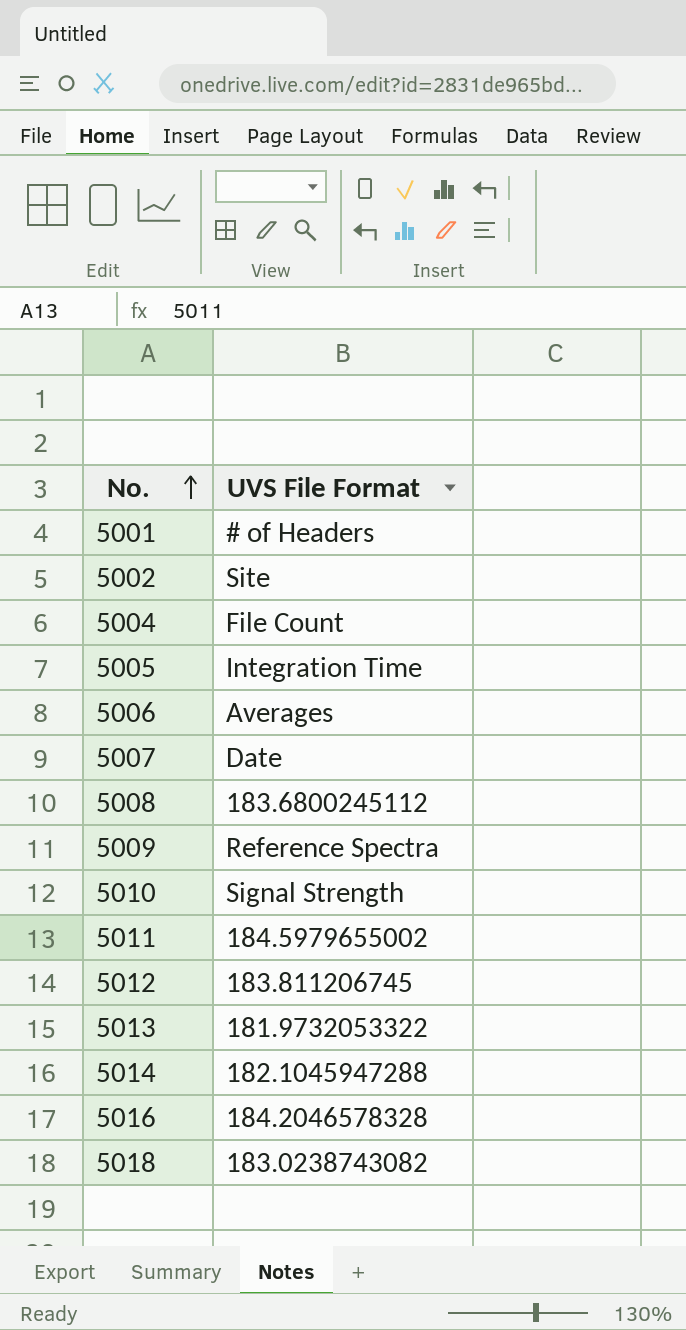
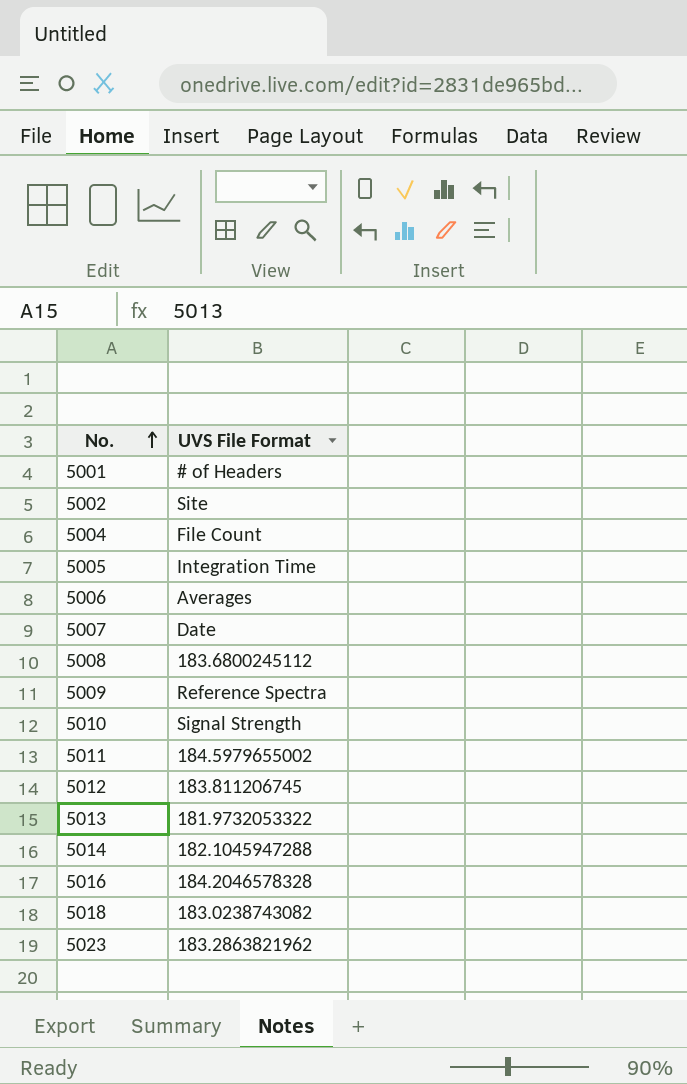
row 5023: none -> 183.2863821962

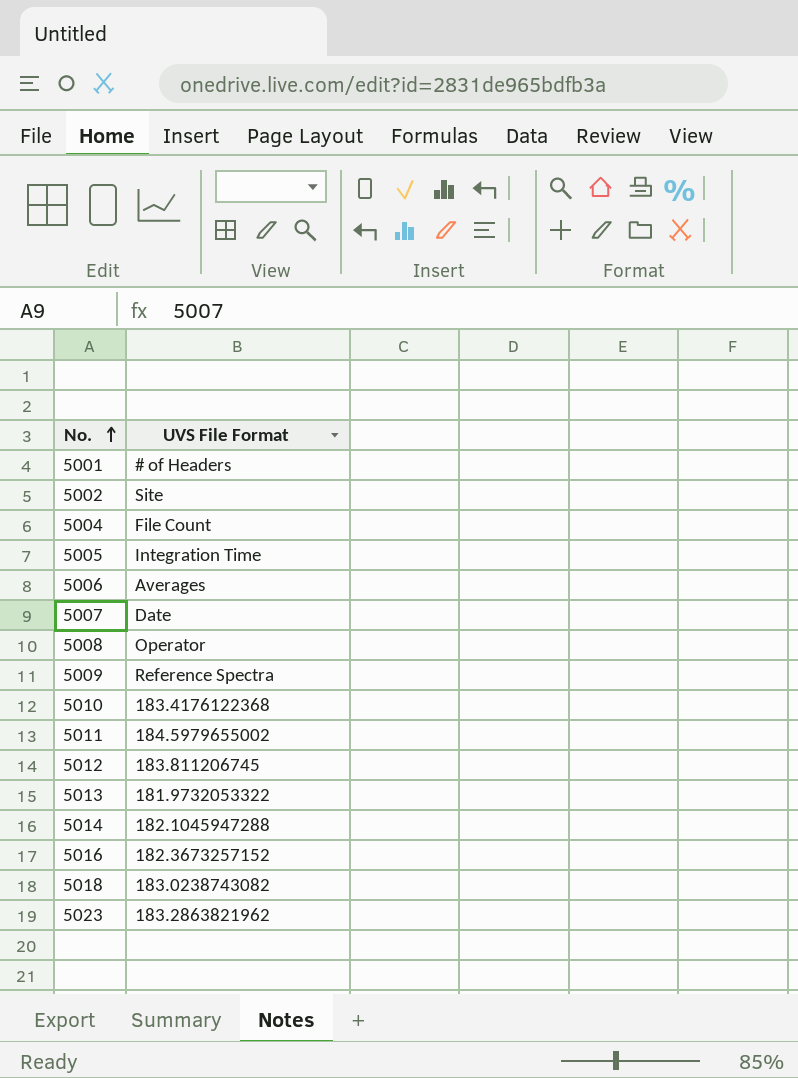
5008 | UVS File Format: 183.6800245112 -> Operator
5010 | UVS File Format: Signal Strength -> 183.4176122368
5016 | UVS File Format: 184.2046578328 -> 182.3673257152

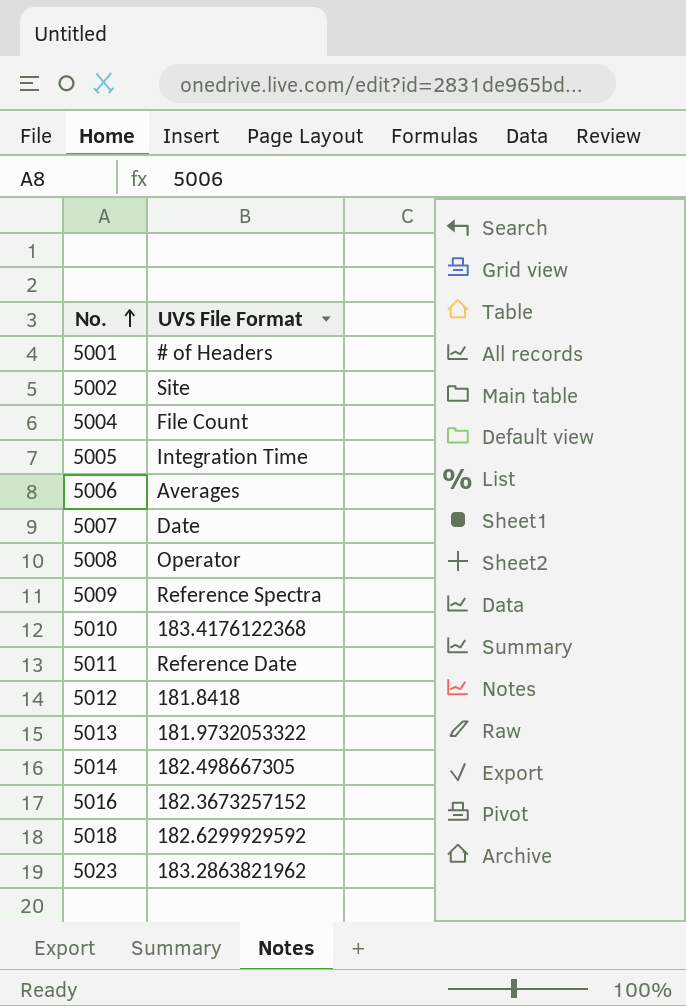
5011 | UVS File Format: 184.5979655002 -> Reference Date
5012 | UVS File Format: 183.811206745 -> 181.8418
5014 | UVS File Format: 182.1045947288 -> 182.498667305
5018 | UVS File Format: 183.0238743082 -> 182.6299929592

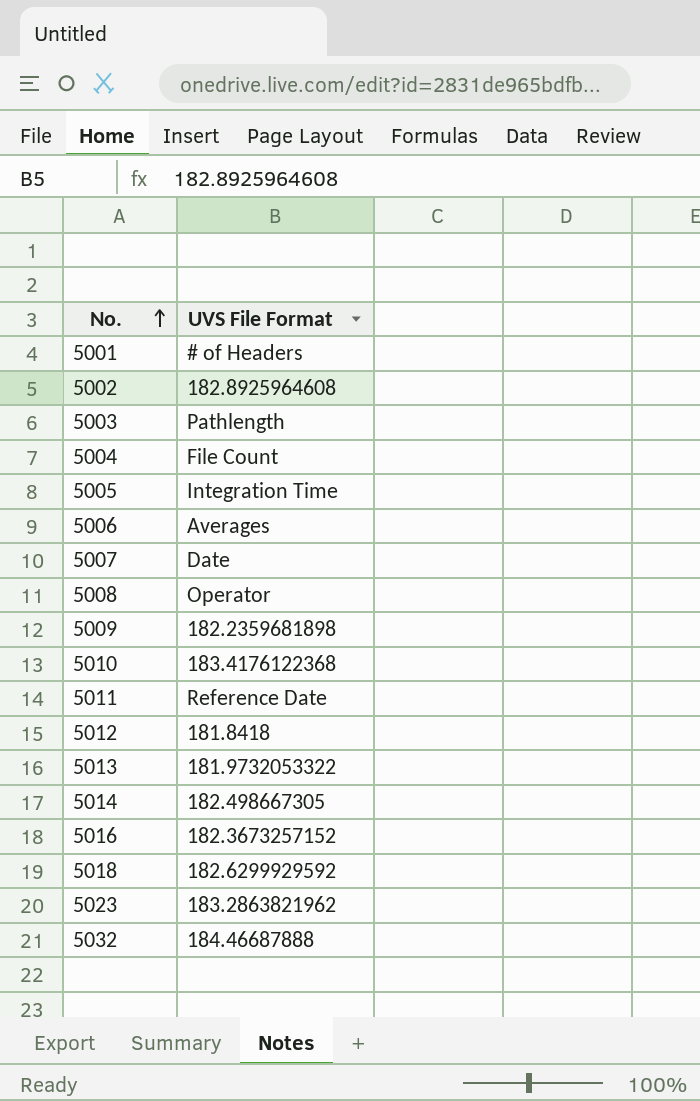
5002 | UVS File Format: Site -> 182.8925964608
row 5003: none -> Pathlength
5009 | UVS File Format: Reference Spectra -> 182.2359681898
row 5032: none -> 184.46687888

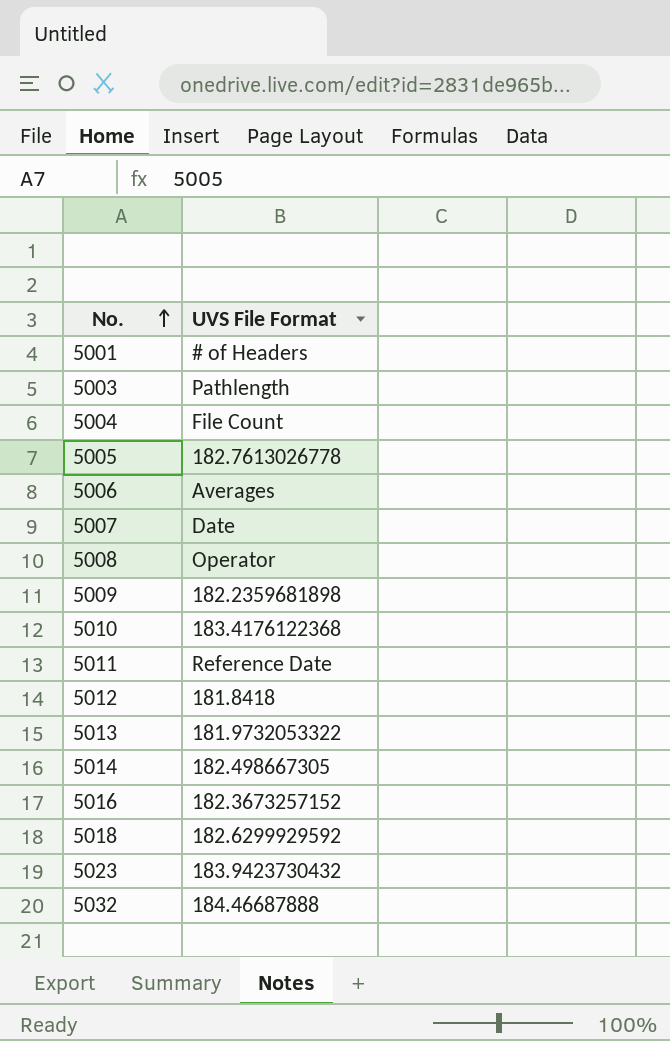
row 5002: 182.8925964608 -> none
5005 | UVS File Format: Integration Time -> 182.7613026778
5023 | UVS File Format: 183.2863821962 -> 183.9423730432

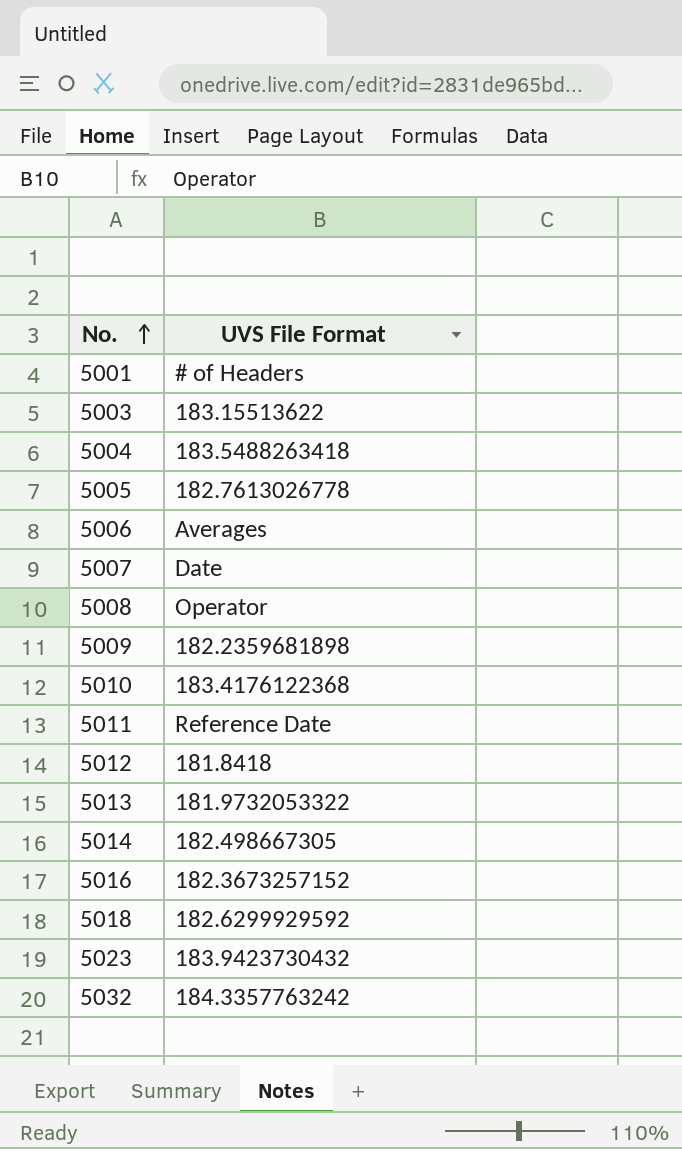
5003 | UVS File Format: Pathlength -> 183.15513622
5004 | UVS File Format: File Count -> 183.5488263418
5032 | UVS File Format: 184.46687888 -> 184.3357763242

